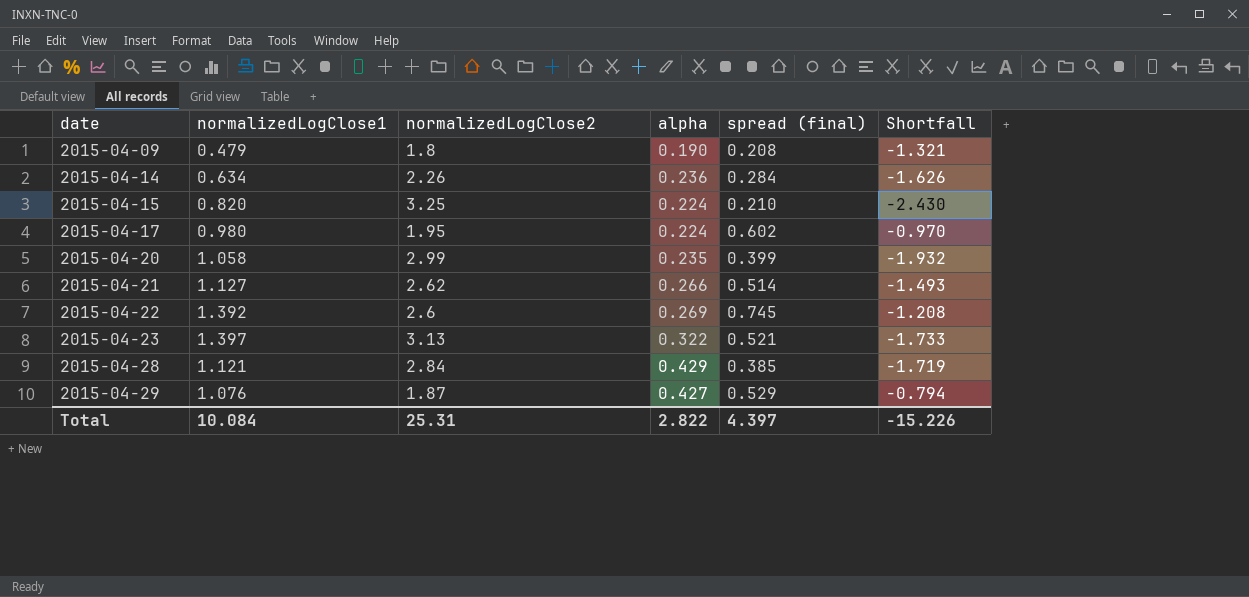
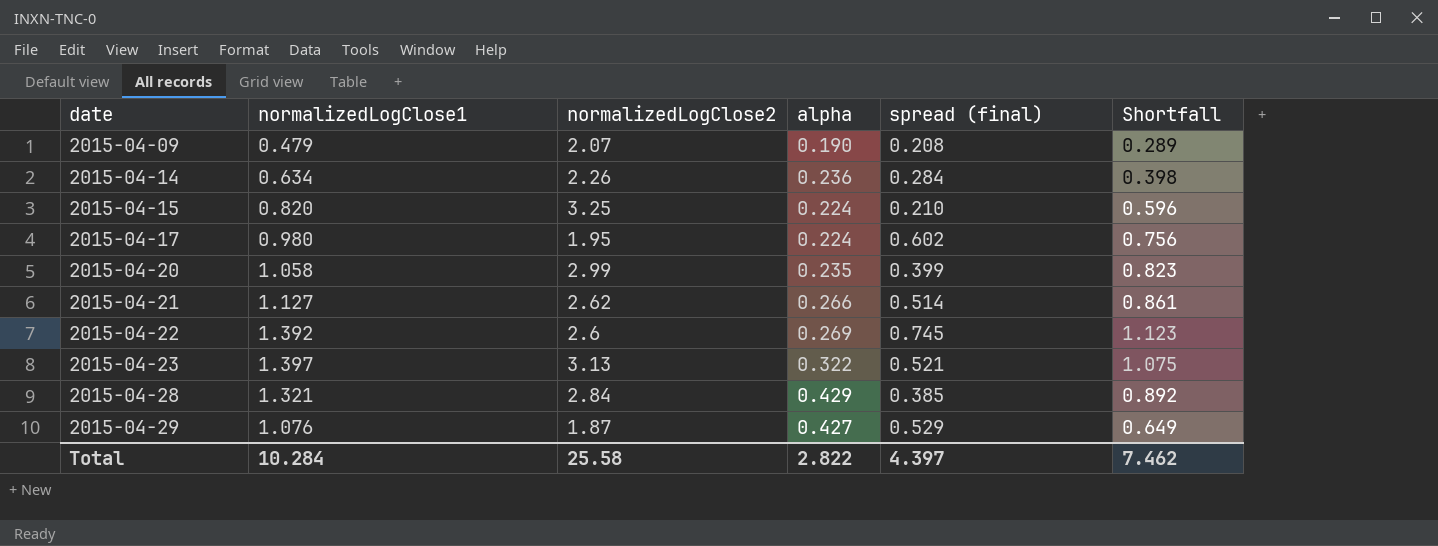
column Shortfall | formula: [normalizedLogClose1] - [normalizedLogClose2] -> [normalizedLogClose1] - [alpha]
2015-04-09 | normalizedLogClose2: 1.8 -> 2.07
2015-04-28 | normalizedLogClose1: 1.121 -> 1.321
Total | normalizedLogClose1: 10.084 -> 10.284
Total | normalizedLogClose2: 25.31 -> 25.58
Total | Shortfall: -15.226 -> 7.462

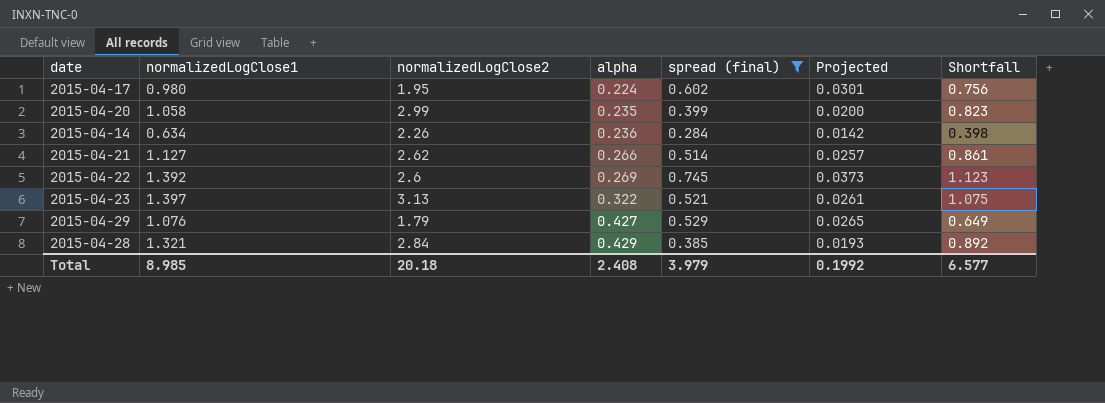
filter: none -> spread (final) >= 0.284
row order: date ascending -> alpha ascending
column Projected | formula: none -> [spread (final)] * 0.05
2015-04-29 | normalizedLogClose2: 1.87 -> 1.79
Total | normalizedLogClose1: 10.284 -> 8.985
Total | normalizedLogClose2: 25.58 -> 20.18
Total | alpha: 2.822 -> 2.408
Total | spread (final): 4.397 -> 3.979
Total | Shortfall: 7.462 -> 6.577

